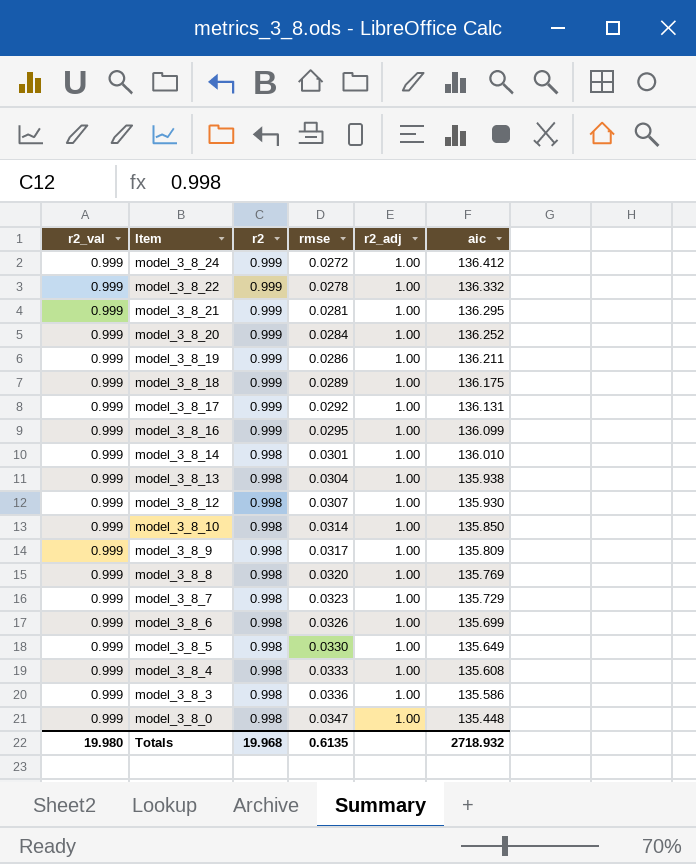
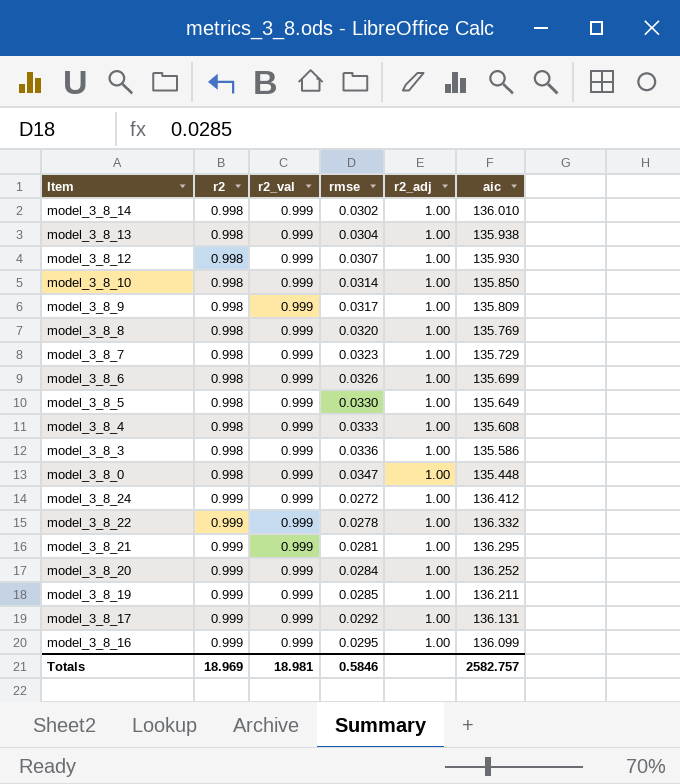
row order: Item descending -> r2 ascending
column r2_val | position: 1 -> 3
row model_3_8_18: 0.999 | 0.999 | 0.0289 | 1.00 | 136.175 -> none
model_3_8_14 | rmse: 0.0301 -> 0.0302
model_3_8_19 | rmse: 0.0286 -> 0.0285
Totals | r2: 19.968 -> 18.969
Totals | r2_val: 19.980 -> 18.981
Totals | rmse: 0.6135 -> 0.5846
Totals | aic: 2718.932 -> 2582.757

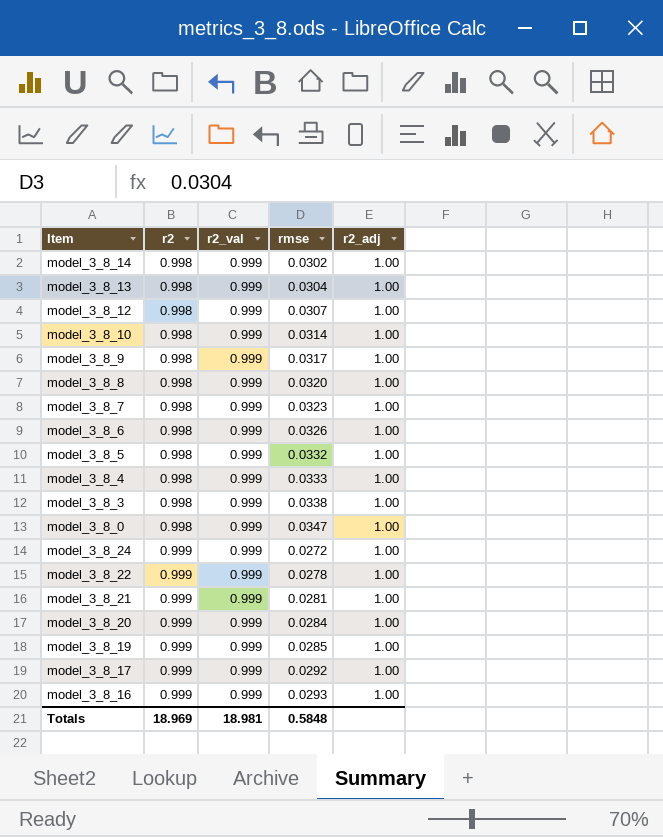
column aic | position: 6 -> none
model_3_8_5 | rmse: 0.0330 -> 0.0332
model_3_8_3 | rmse: 0.0336 -> 0.0338
model_3_8_16 | rmse: 0.0295 -> 0.0293
Totals | rmse: 0.5846 -> 0.5848

